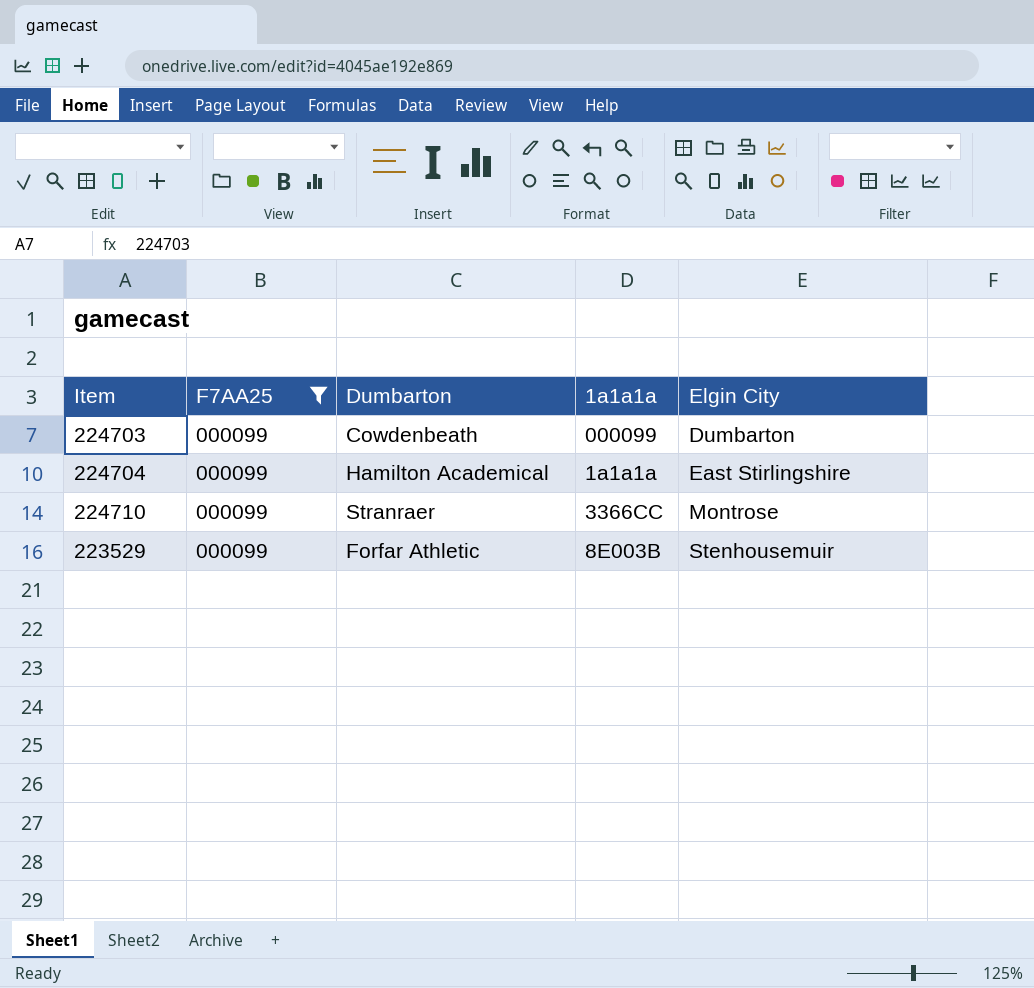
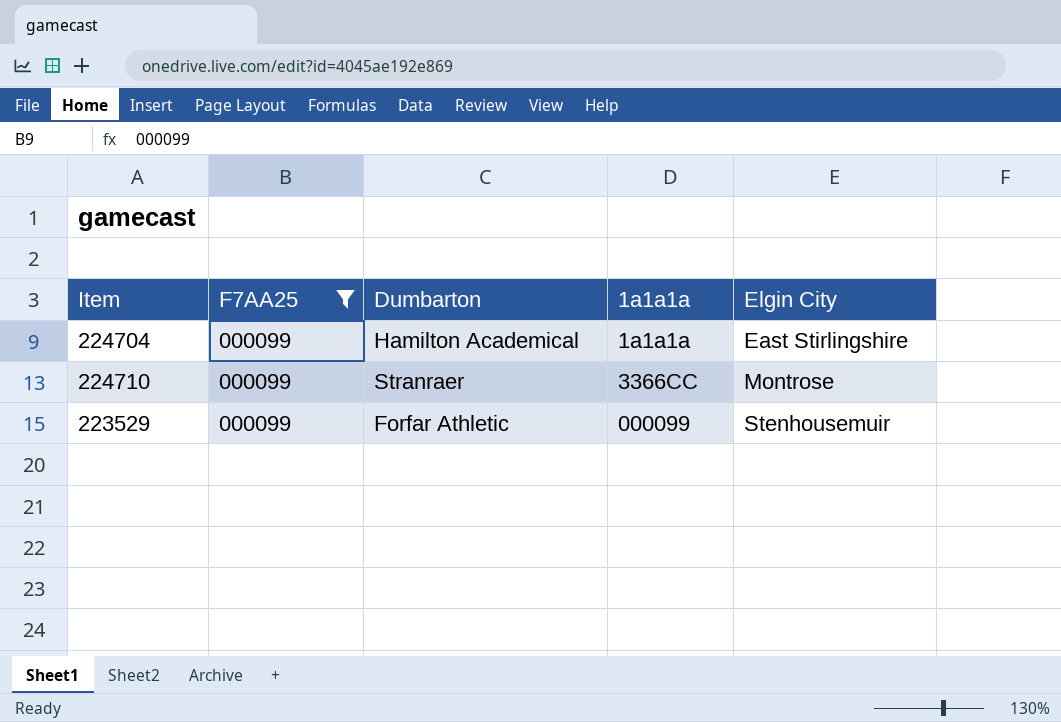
row 224703: 000099 | Cowdenbeath | 000099 | Dumbarton -> none
223529 | 1a1a1a: 8E003B -> 000099

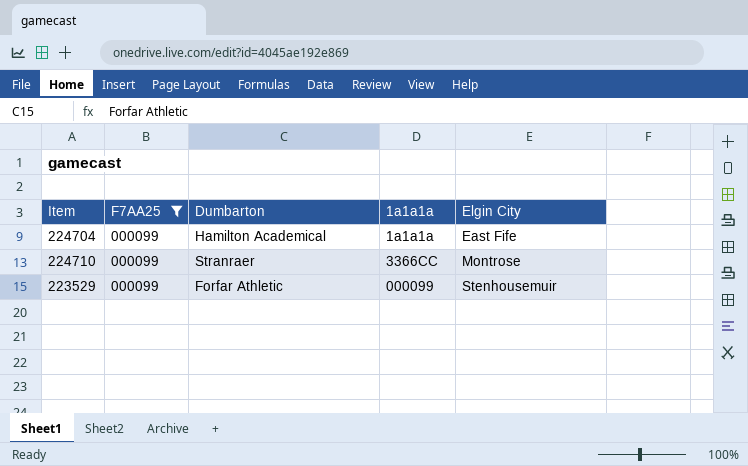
224704 | Elgin City: East Stirlingshire -> East Fife

